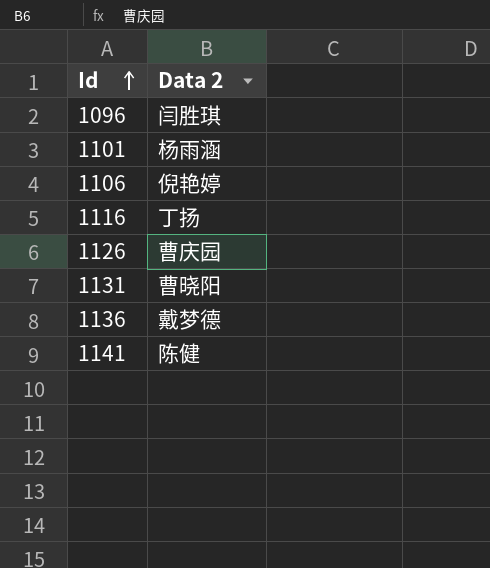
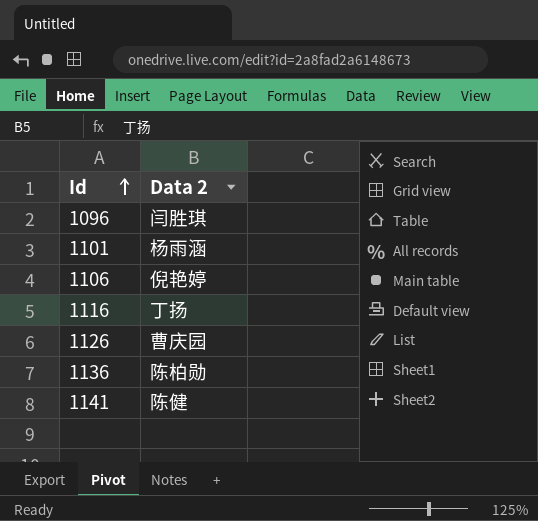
row 1131: 曹晓阳 -> none
1136 | Data 2: 戴梦德 -> 陈柏勋

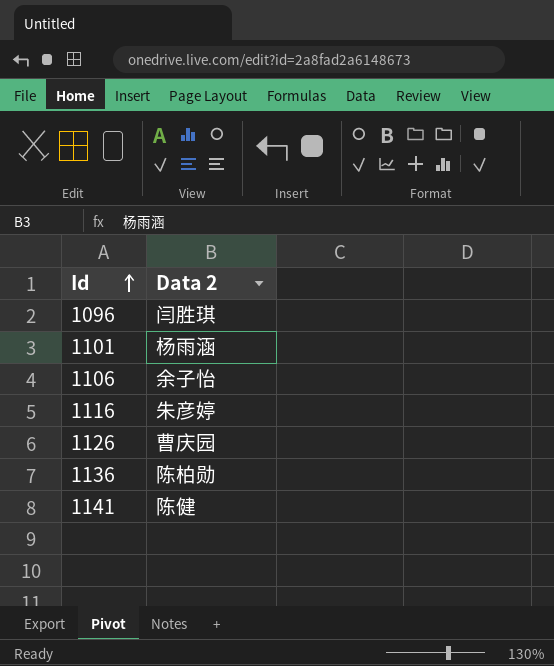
1106 | Data 2: 倪艳婷 -> 余子怡
1116 | Data 2: 丁扬 -> 朱彦婷

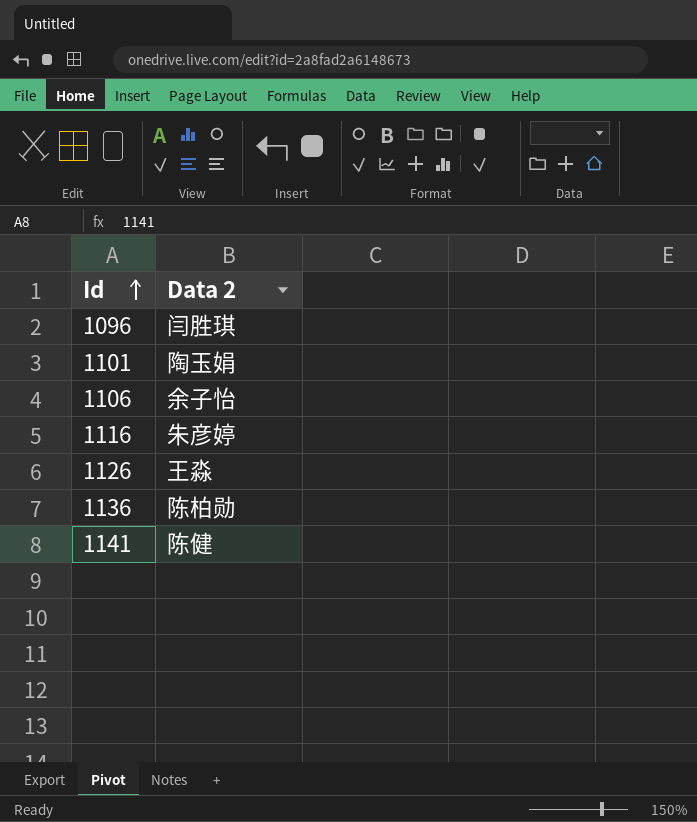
1101 | Data 2: 杨雨涵 -> 陶玉娟
1126 | Data 2: 曹庆园 -> 王淼

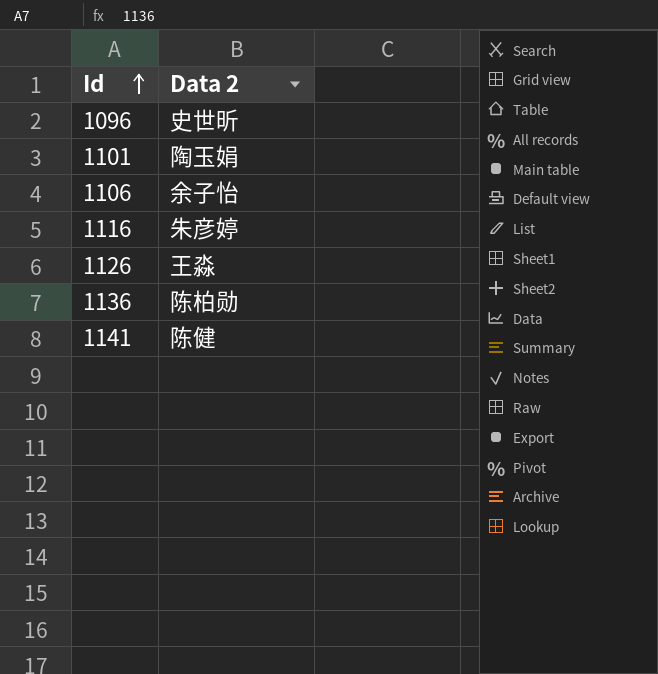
1096 | Data 2: 闫胜琪 -> 史世昕

